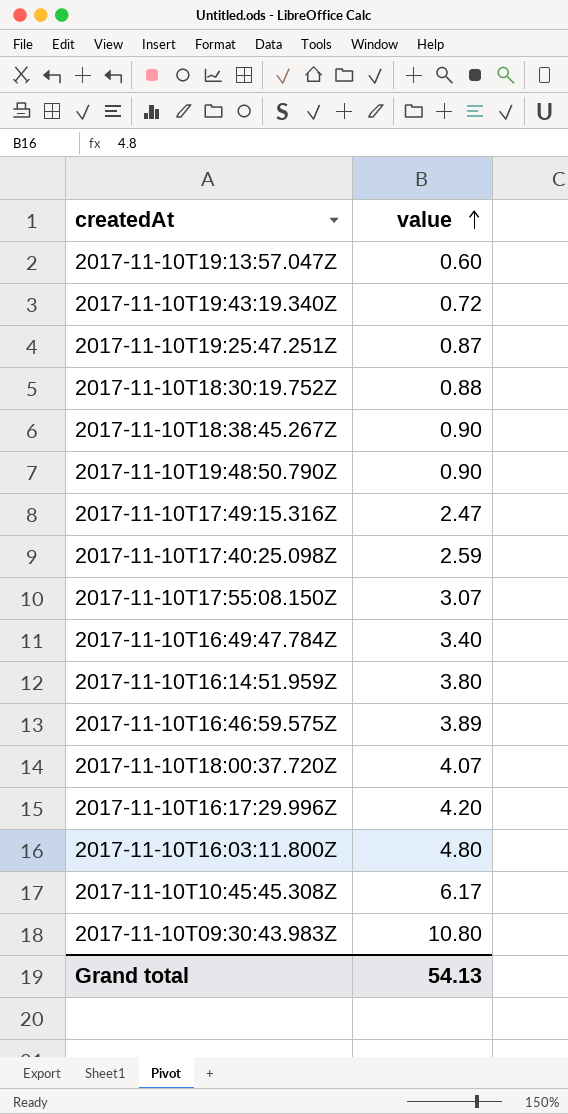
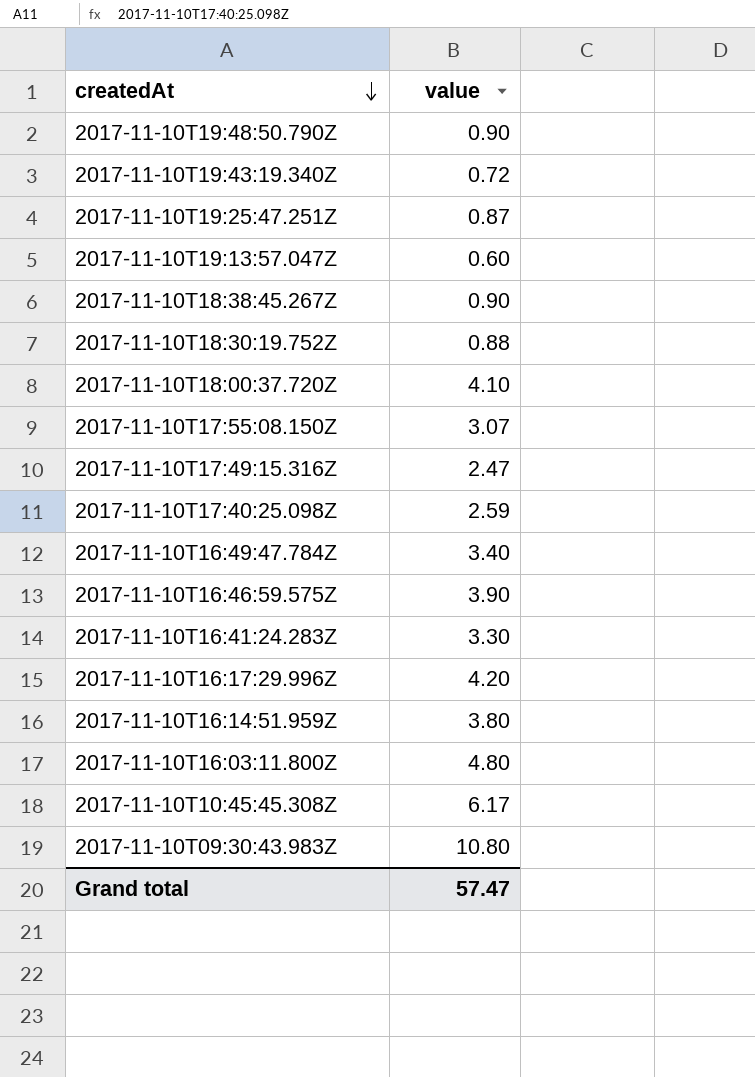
row order: value ascending -> createdAt descending
2017-11-10T18:00:37.720Z | value: 4.07 -> 4.10
2017-11-10T16:46:59.575Z | value: 3.89 -> 3.90
row 2017-11-10T16:41:24.283Z: none -> 3.30
Grand total | value: 54.13 -> 57.47

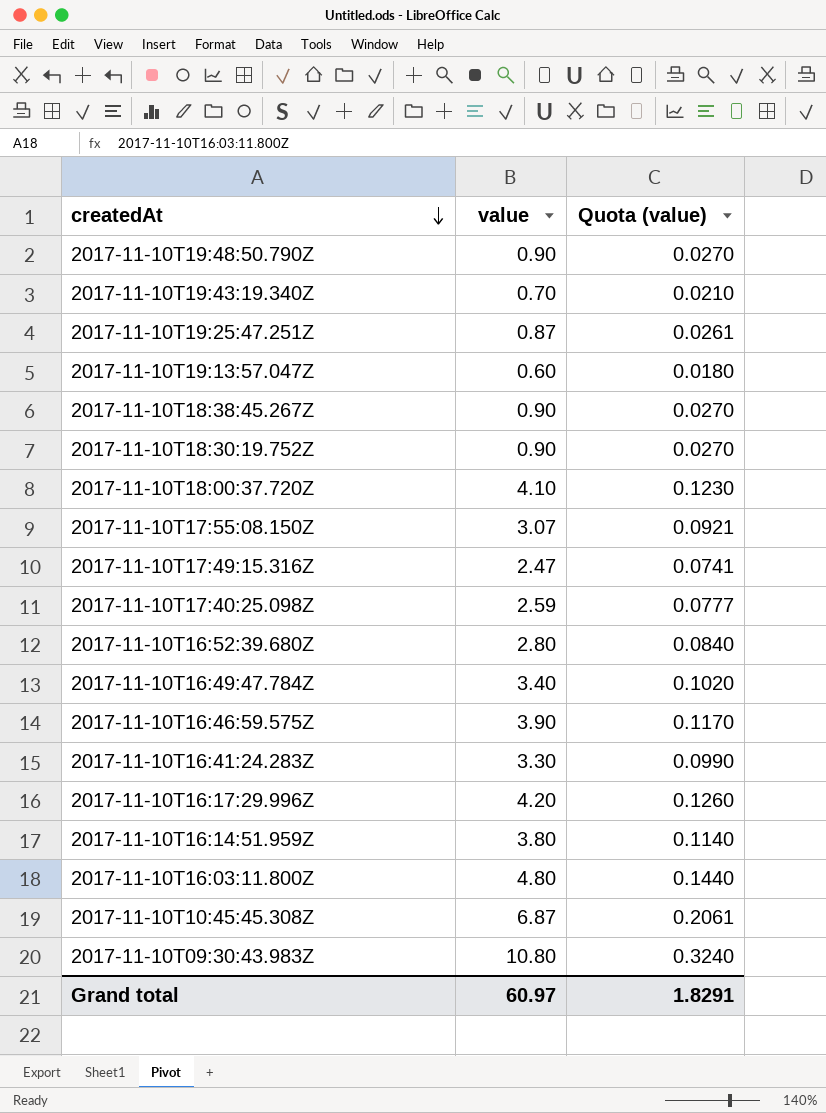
column Quota (value) | formula: none -> [value] * 0.03
2017-11-10T19:43:19.340Z | value: 0.72 -> 0.70
2017-11-10T18:30:19.752Z | value: 0.88 -> 0.90
row 2017-11-10T16:52:39.680Z: none -> 2.80 | 0.0840
2017-11-10T10:45:45.308Z | value: 6.17 -> 6.87
Grand total | value: 57.47 -> 60.97

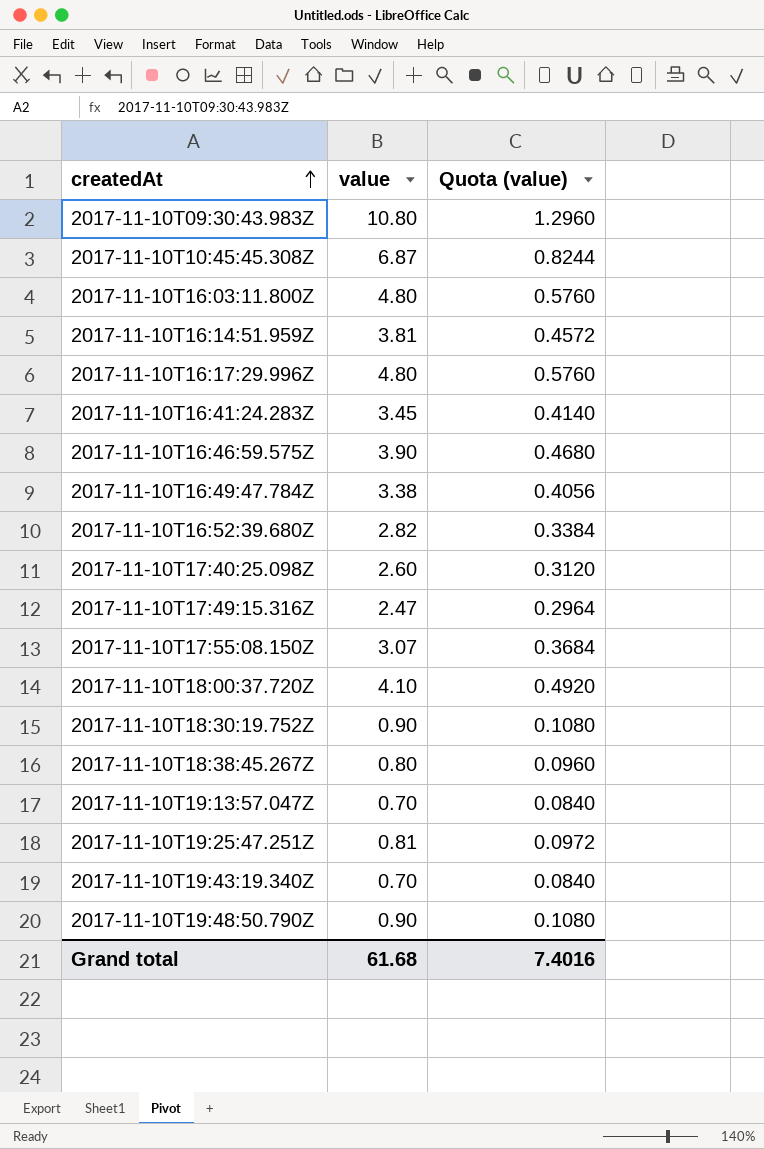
row order: createdAt descending -> createdAt ascending
column Quota (value) | formula: [value] * 0.03 -> [value] * 0.12
2017-11-10T16:14:51.959Z | value: 3.80 -> 3.81
2017-11-10T16:17:29.996Z | value: 4.20 -> 4.80
2017-11-10T16:41:24.283Z | value: 3.30 -> 3.45
2017-11-10T16:49:47.784Z | value: 3.40 -> 3.38
2017-11-10T16:52:39.680Z | value: 2.80 -> 2.82
2017-11-10T17:40:25.098Z | value: 2.59 -> 2.60
2017-11-10T18:38:45.267Z | value: 0.90 -> 0.80
2017-11-10T19:13:57.047Z | value: 0.60 -> 0.70
2017-11-10T19:25:47.251Z | value: 0.87 -> 0.81
Grand total | value: 60.97 -> 61.68
Grand total | Quota (value): 1.8291 -> 7.4016

